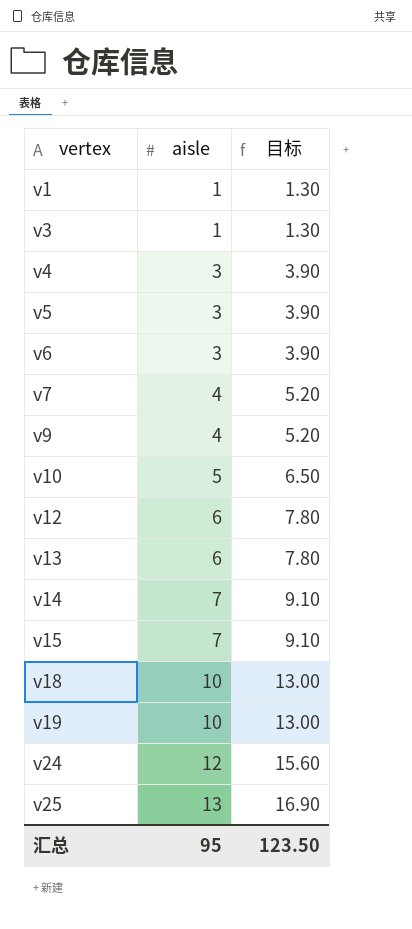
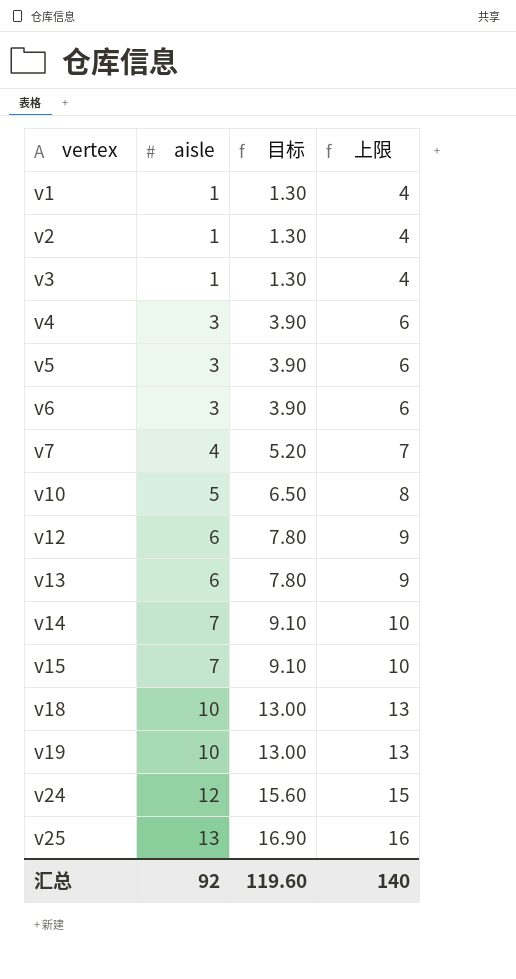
column 上限 | formula: none -> [aisle] + 3
row v9: 4 | 5.20 -> none
row v2: none -> 1 | 1.30 | 4
汇总 | aisle: 95 -> 92
汇总 | 目标: 123.50 -> 119.60

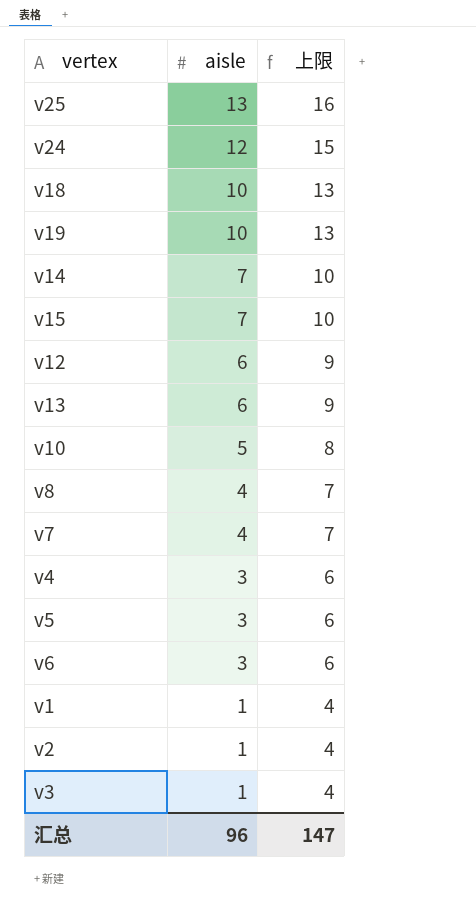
row order: vertex ascending -> aisle descending
column 目标 | formula: [aisle] * 1.3 -> none
row v8: none -> 4 | 7
汇总 | aisle: 92 -> 96
汇总 | 上限: 140 -> 147

